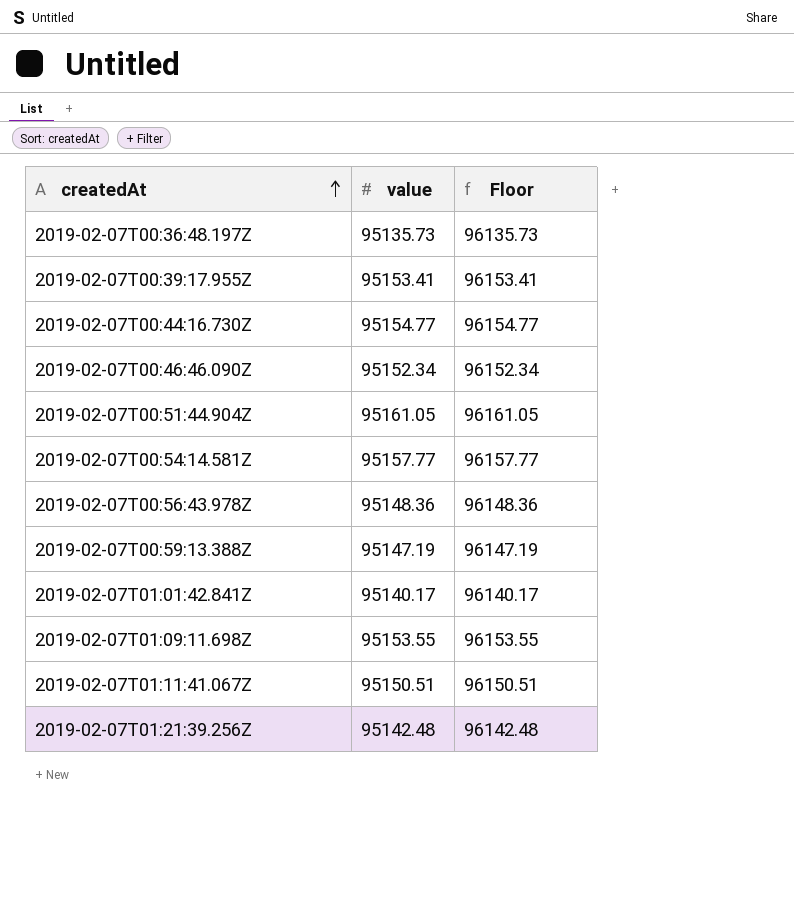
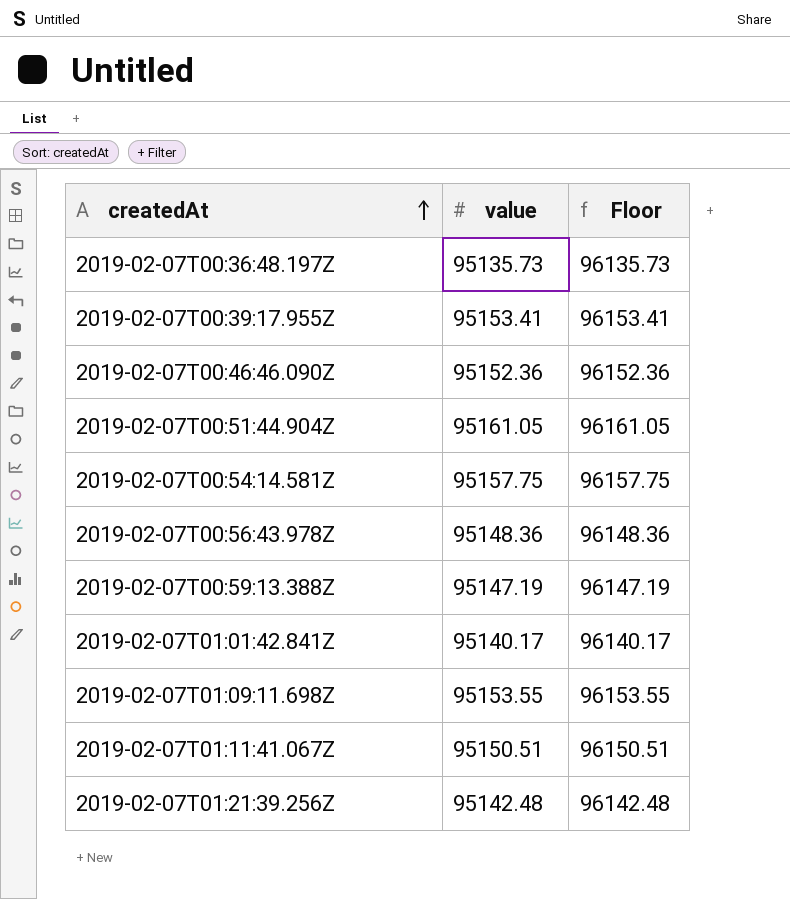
row 2019-02-07T00:44:16.730Z: 95154.77 | 96154.77 -> none
2019-02-07T00:46:46.090Z | value: 95152.34 -> 95152.36
2019-02-07T00:46:46.090Z | Floor: 96152.34 -> 96152.36
2019-02-07T00:54:14.581Z | value: 95157.77 -> 95157.75
2019-02-07T00:54:14.581Z | Floor: 96157.77 -> 96157.75

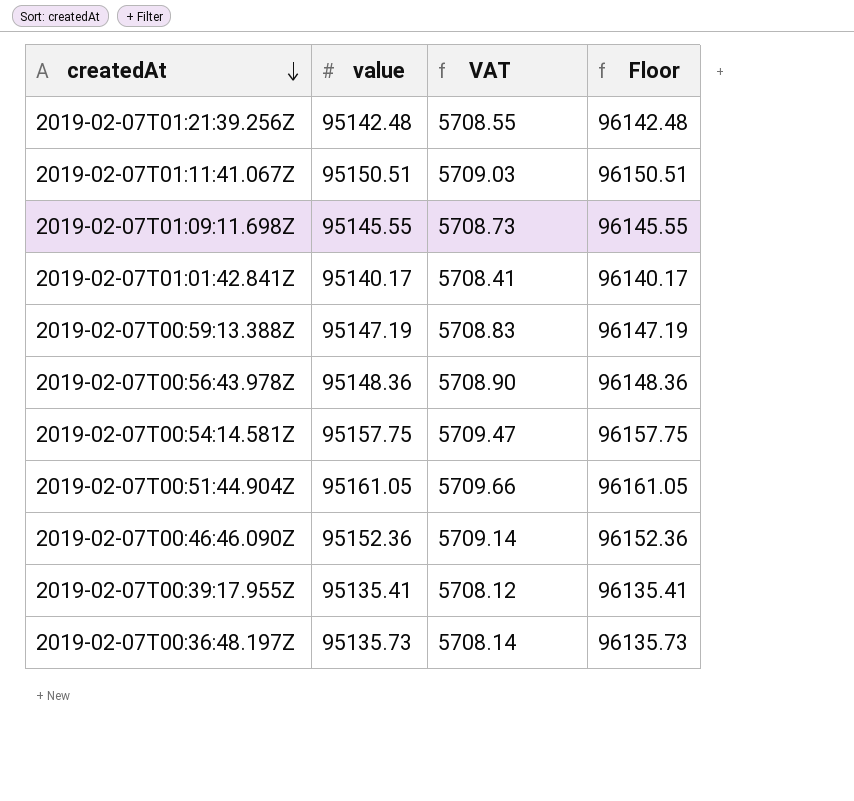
row order: createdAt ascending -> createdAt descending
column VAT | formula: none -> [value] * 0.06
2019-02-07T01:09:11.698Z | value: 95153.55 -> 95145.55
2019-02-07T01:09:11.698Z | Floor: 96153.55 -> 96145.55
2019-02-07T00:39:17.955Z | value: 95153.41 -> 95135.41
2019-02-07T00:39:17.955Z | Floor: 96153.41 -> 96135.41

